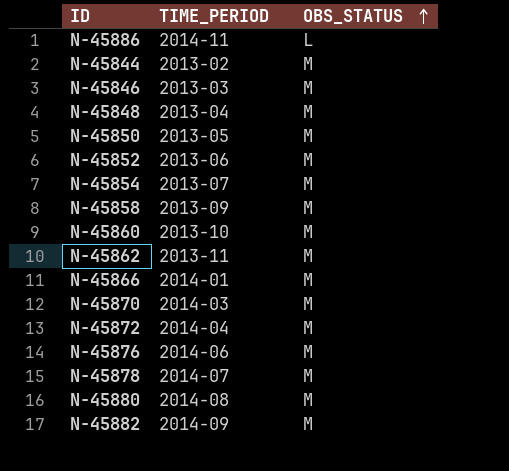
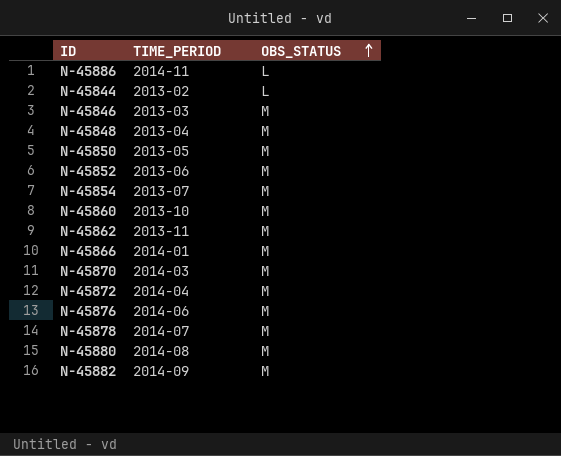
row N-45858: 2013-09 | M -> none
N-45844 | OBS_STATUS: M -> L

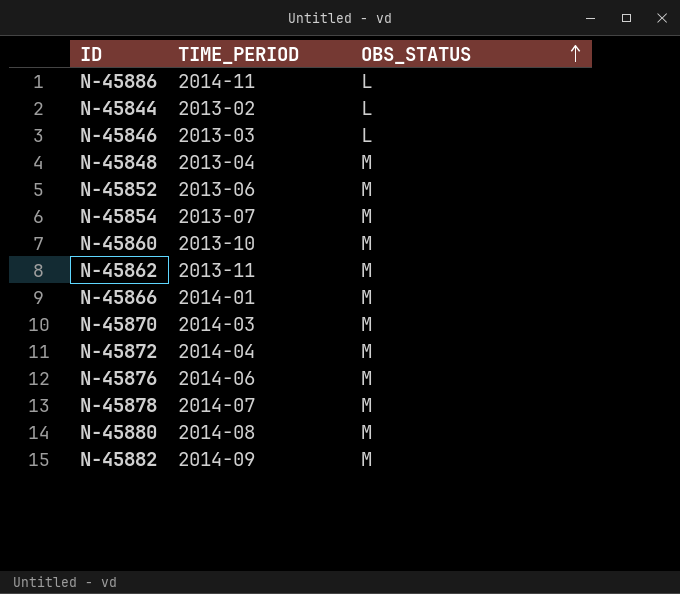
row N-45850: 2013-05 | M -> none
N-45846 | OBS_STATUS: M -> L

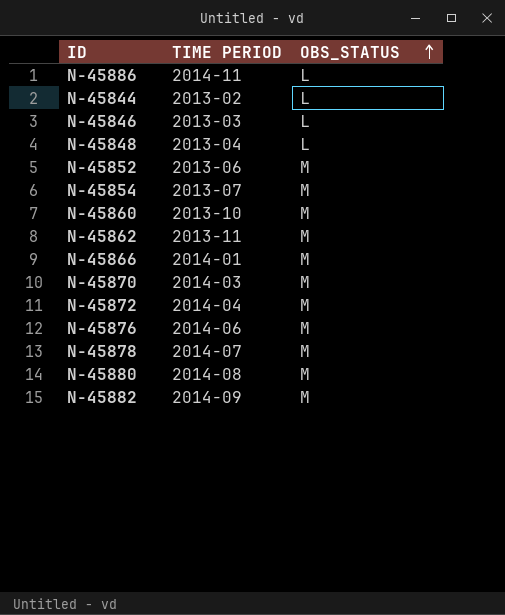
column name: TIME_PERIOD -> TIME PERIOD
N-45848 | OBS_STATUS: M -> L

